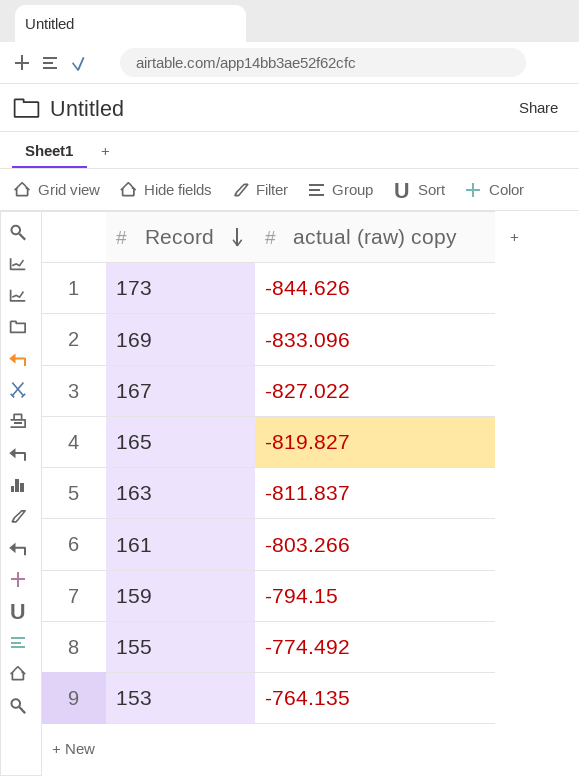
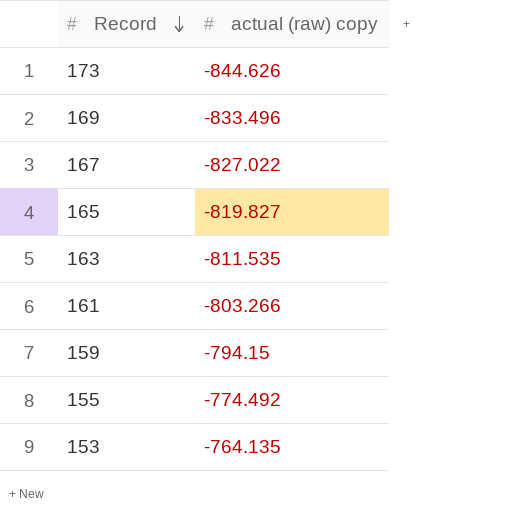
169 | actual (raw) copy: -833.096 -> -833.496
163 | actual (raw) copy: -811.837 -> -811.535

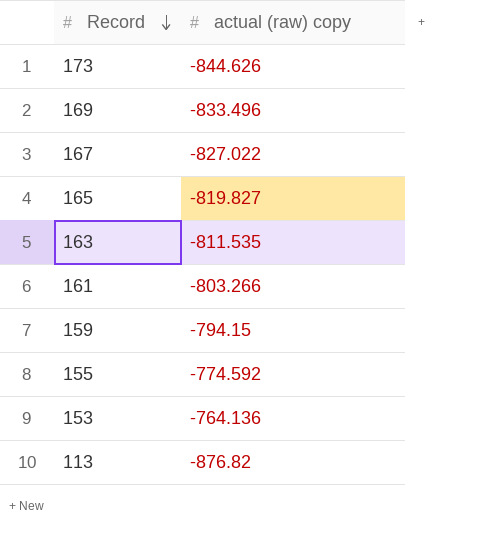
155 | actual (raw) copy: -774.492 -> -774.592
153 | actual (raw) copy: -764.135 -> -764.136
row 113: none -> -876.82

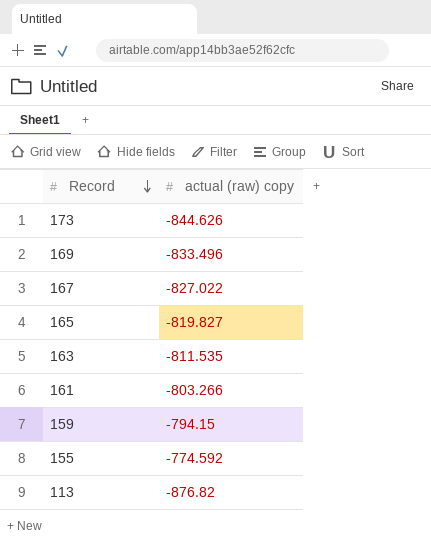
row 153: -764.136 -> none

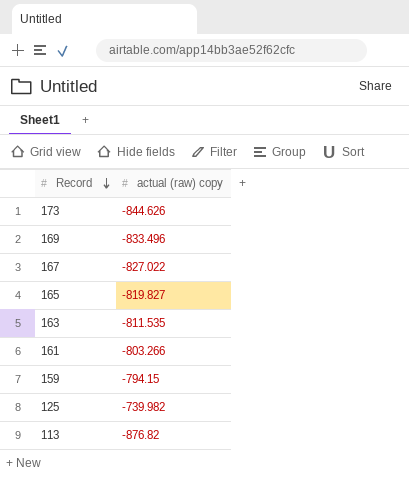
row 155: -774.592 -> none
row 125: none -> -739.982

